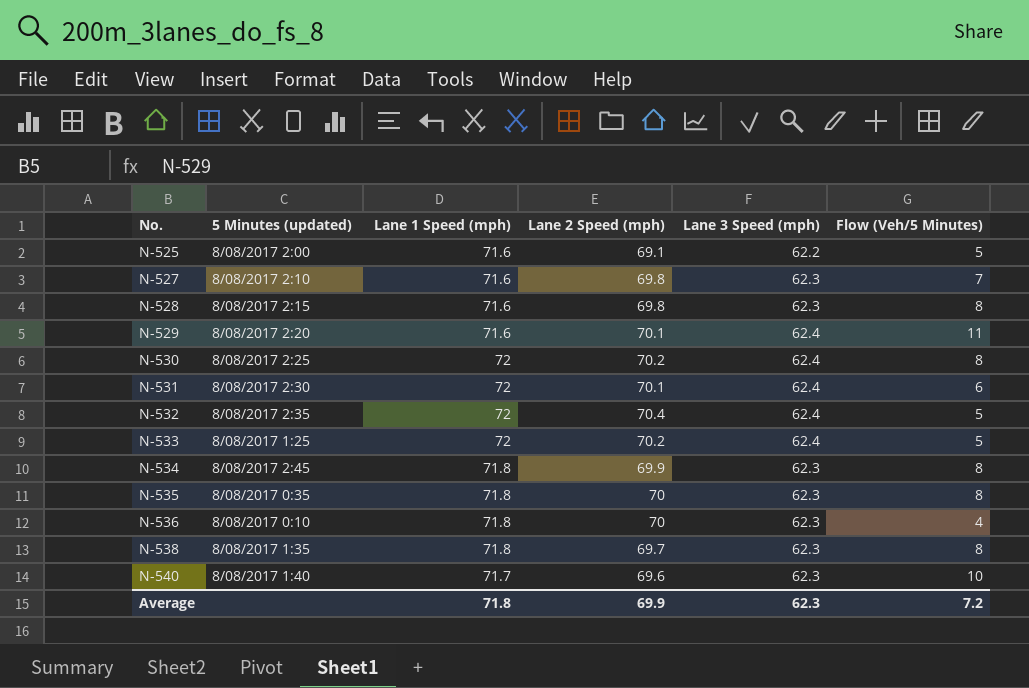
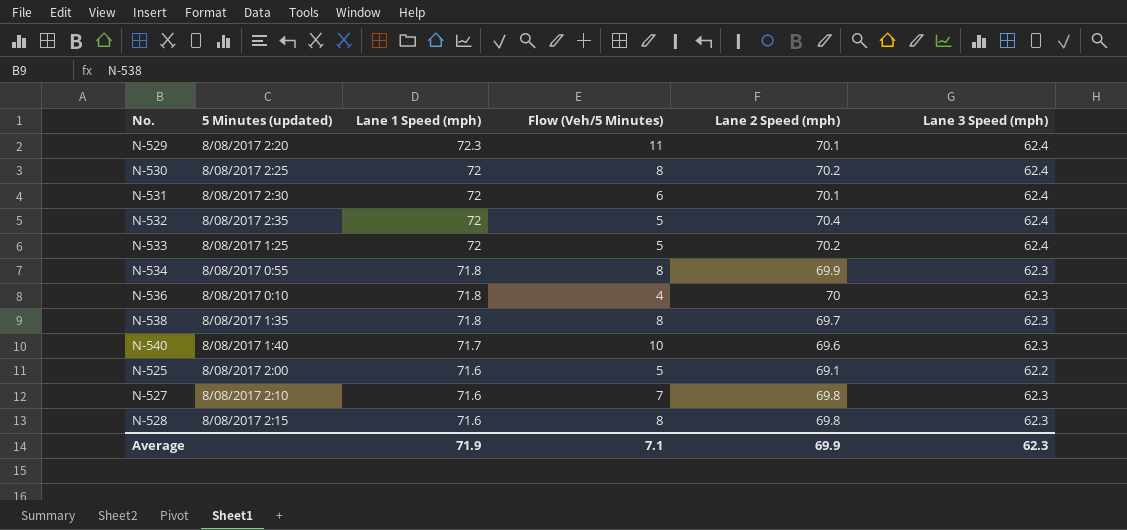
row order: No. ascending -> Lane 1 Speed (mph) descending
column Flow (Veh/5 Minutes) | position: 6 -> 4
row N-535: 8/08/2017 0:35 | 71.8 | 70 | 62.3 | 8 -> none
N-529 | Lane 1 Speed (mph): 71.6 -> 72.3
N-534 | 5 Minutes (updated): 8/08/2017 2:45 -> 8/08/2017 0:55
Average | Lane 1 Speed (mph): 71.8 -> 71.9
Average | Flow (Veh/5 Minutes): 7.2 -> 7.1

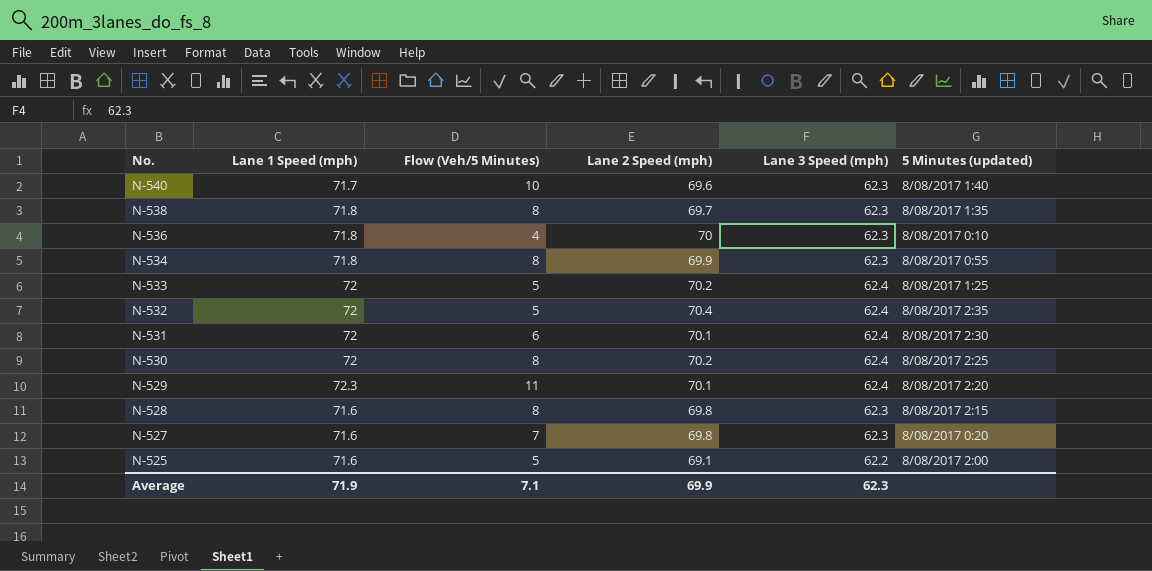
row order: Lane 1 Speed (mph) descending -> No. descending
column 5 Minutes (updated) | position: 2 -> 6
N-527 | 5 Minutes (updated): 8/08/2017 2:10 -> 8/08/2017 0:20

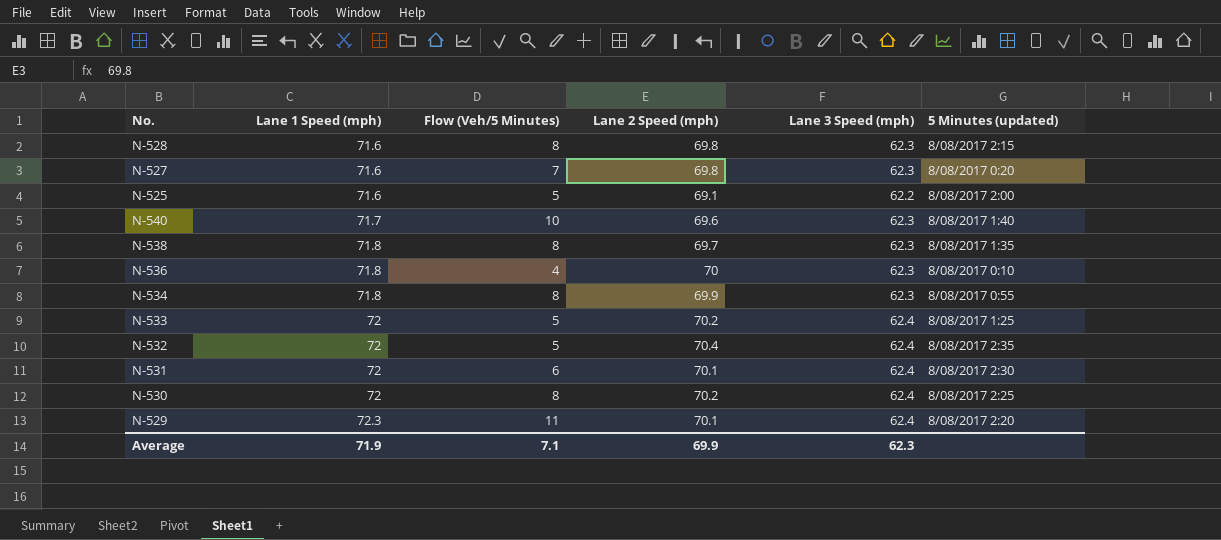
row order: No. descending -> Lane 1 Speed (mph) ascending

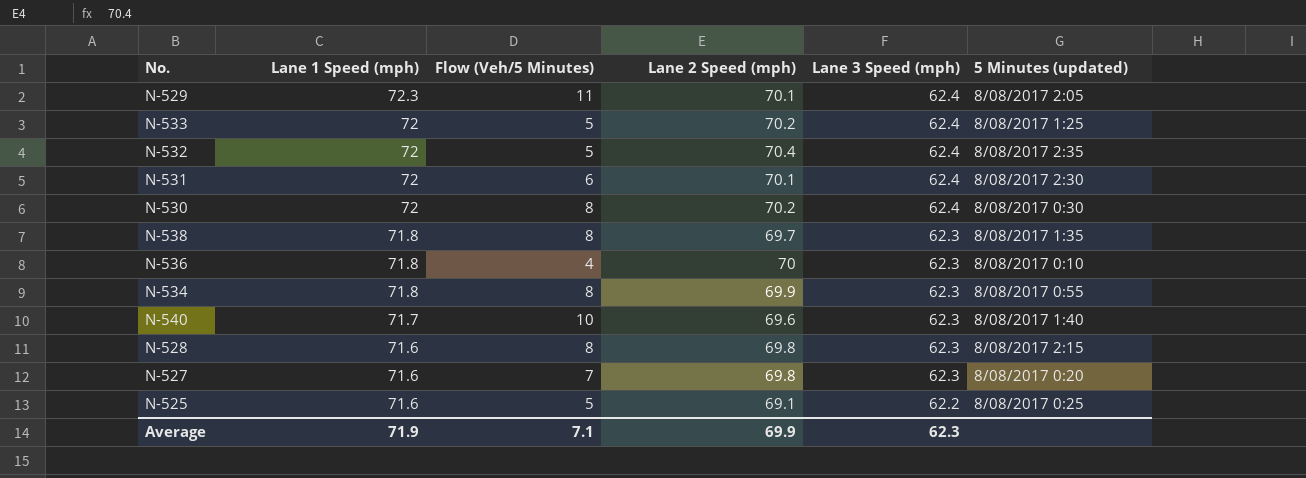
row order: Lane 1 Speed (mph) ascending -> Lane 1 Speed (mph) descending
N-529 | 5 Minutes (updated): 8/08/2017 2:20 -> 8/08/2017 2:05
N-530 | 5 Minutes (updated): 8/08/2017 2:25 -> 8/08/2017 0:30
N-525 | 5 Minutes (updated): 8/08/2017 2:00 -> 8/08/2017 0:25

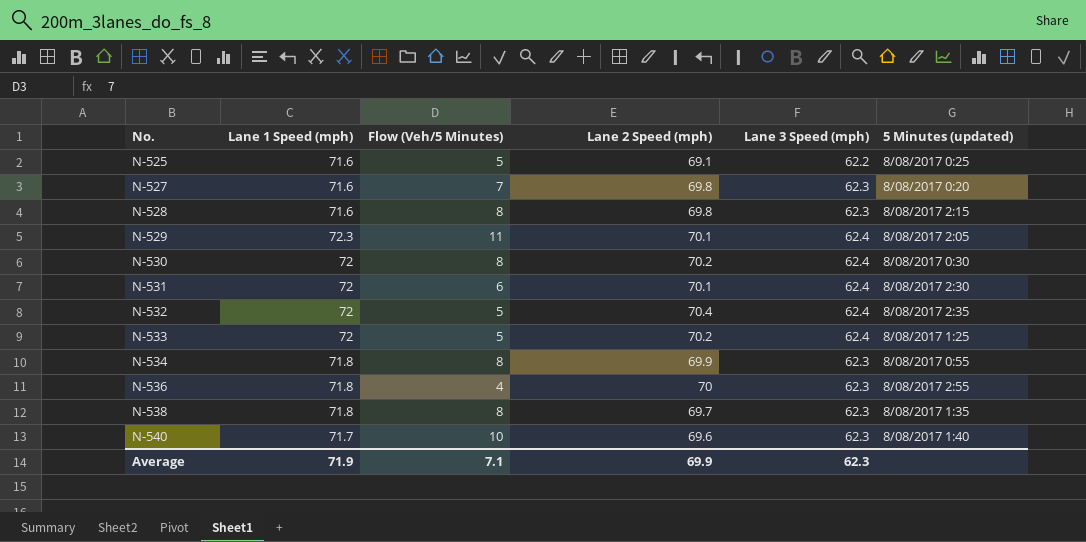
row order: Lane 1 Speed (mph) descending -> No. ascending
N-536 | 5 Minutes (updated): 8/08/2017 0:10 -> 8/08/2017 2:55

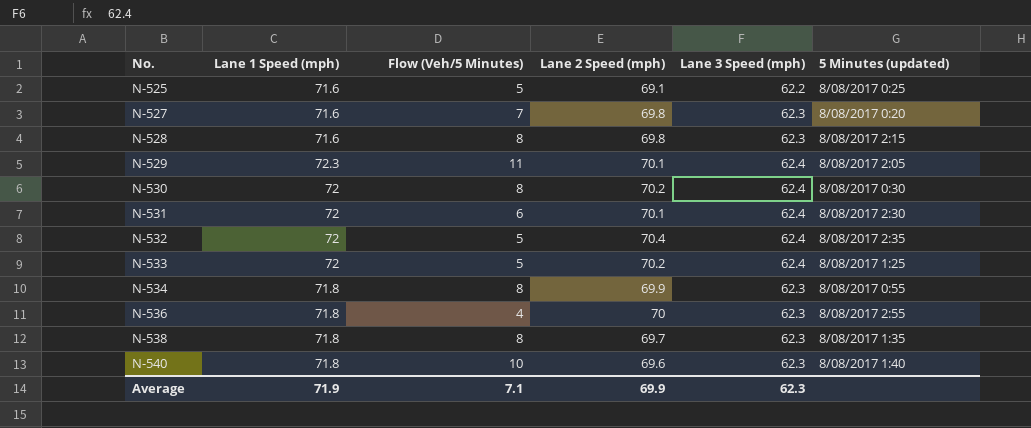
N-540 | Lane 1 Speed (mph): 71.7 -> 71.8

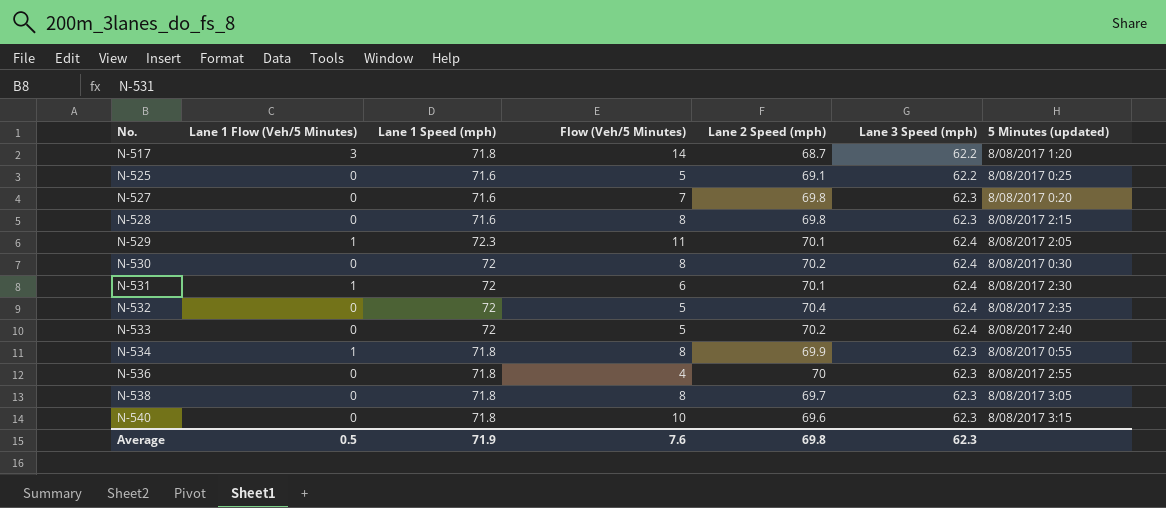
column Lane 1 Flow (Veh/5 Minutes) | position: none -> 2
row N-517: none -> 3 | 71.8 | 14 | 68.7 | 62.2 | 8/08/2017 1:20
N-533 | 5 Minutes (updated): 8/08/2017 1:25 -> 8/08/2017 2:40
N-538 | 5 Minutes (updated): 8/08/2017 1:35 -> 8/08/2017 3:05
N-540 | 5 Minutes (updated): 8/08/2017 1:40 -> 8/08/2017 3:15
Average | Flow (Veh/5 Minutes): 7.1 -> 7.6
Average | Lane 2 Speed (mph): 69.9 -> 69.8

